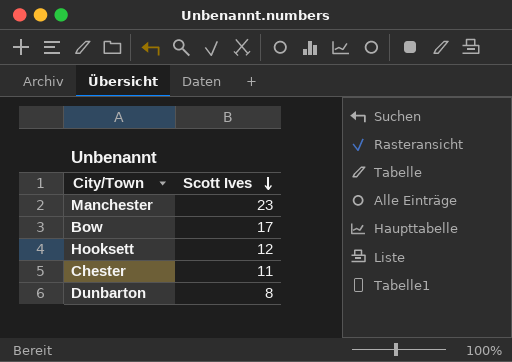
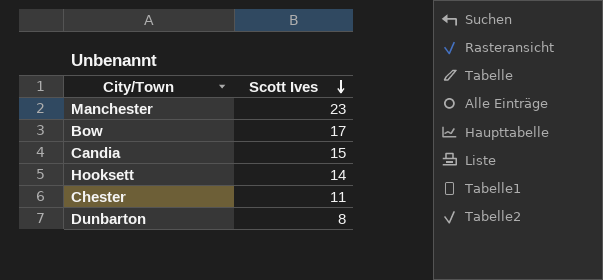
row Candia: none -> 15
Hooksett | Scott Ives: 12 -> 14

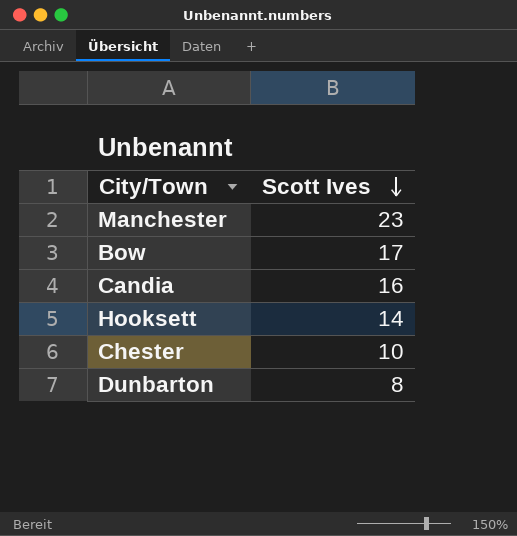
Candia | Scott Ives: 15 -> 16
Chester | Scott Ives: 11 -> 10

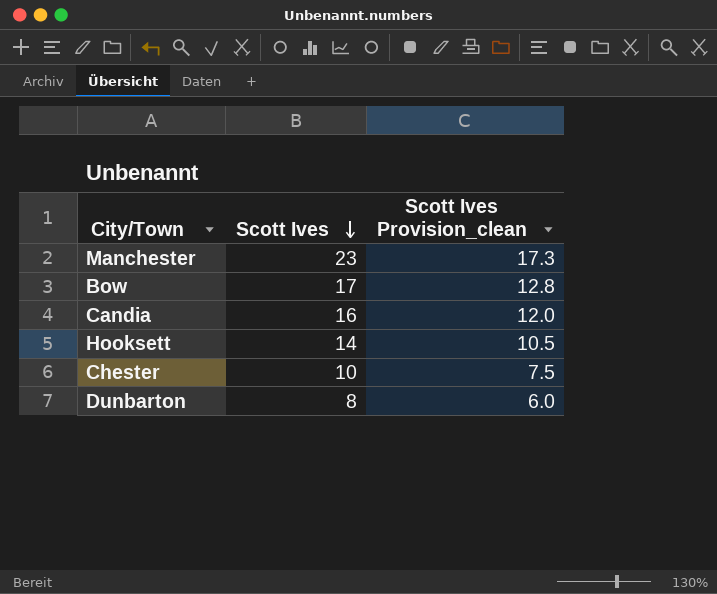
column Scott Ives Provision_clean | formula: none -> [Scott Ives] * 0.75

